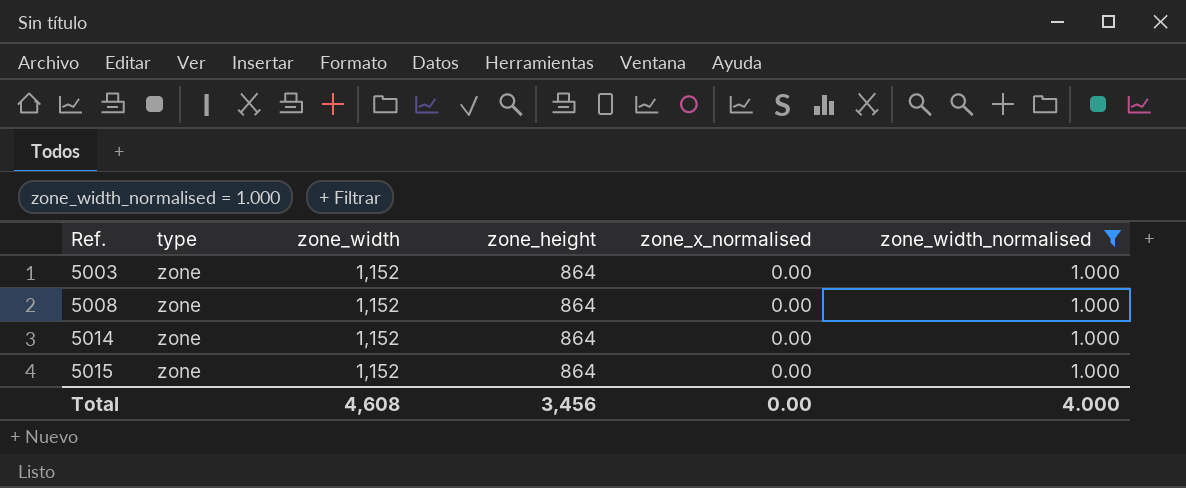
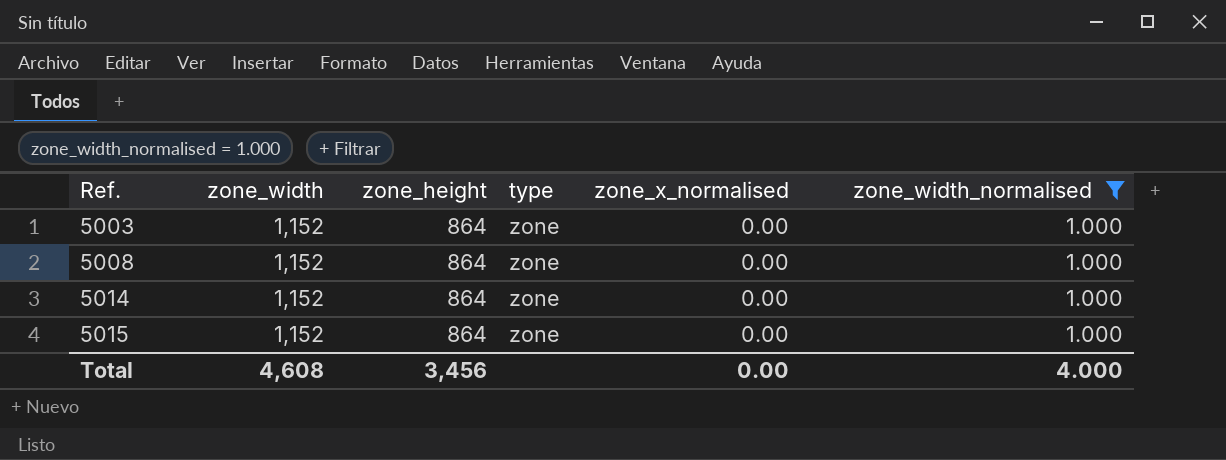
column type | position: 2 -> 4

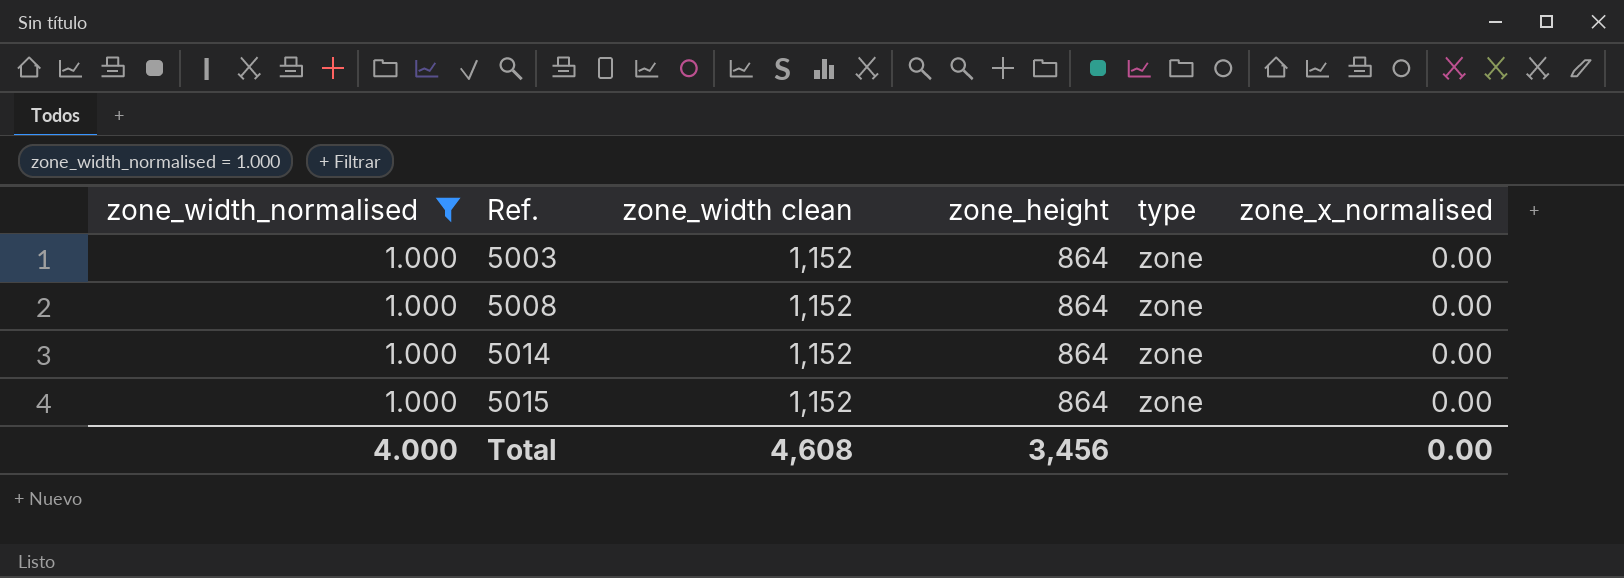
column zone_width_normalised | position: 6 -> 1
column name: zone_width -> zone_width clean

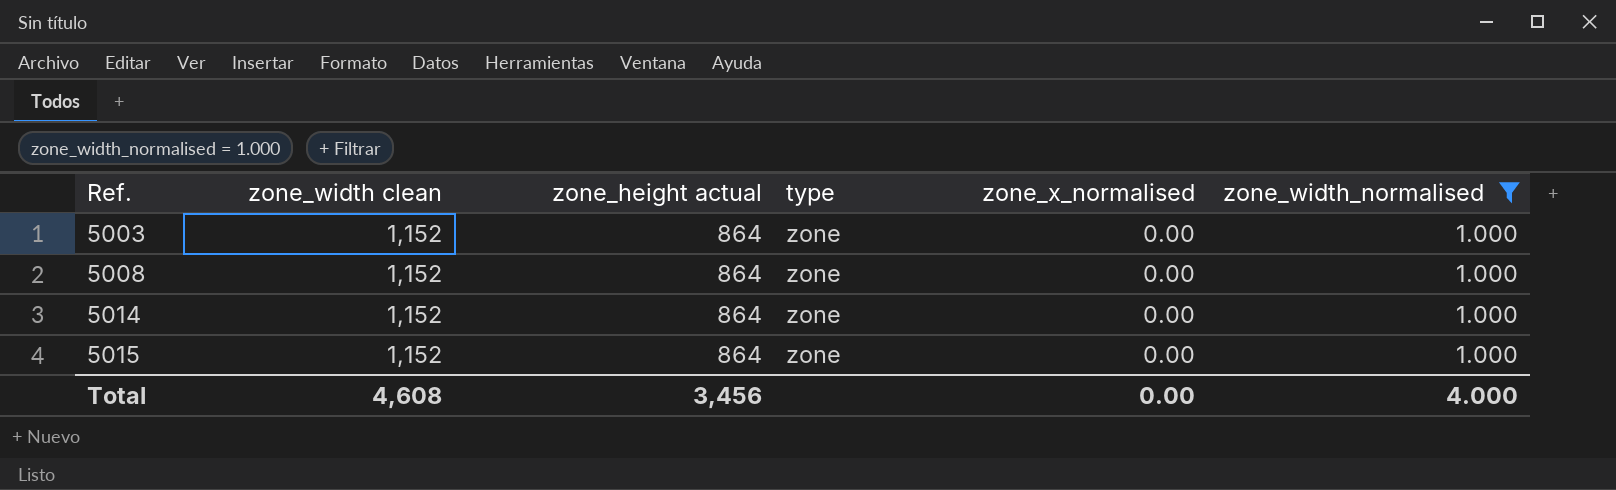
column name: zone_height -> zone_height actual
column zone_width_normalised | position: 1 -> 6

